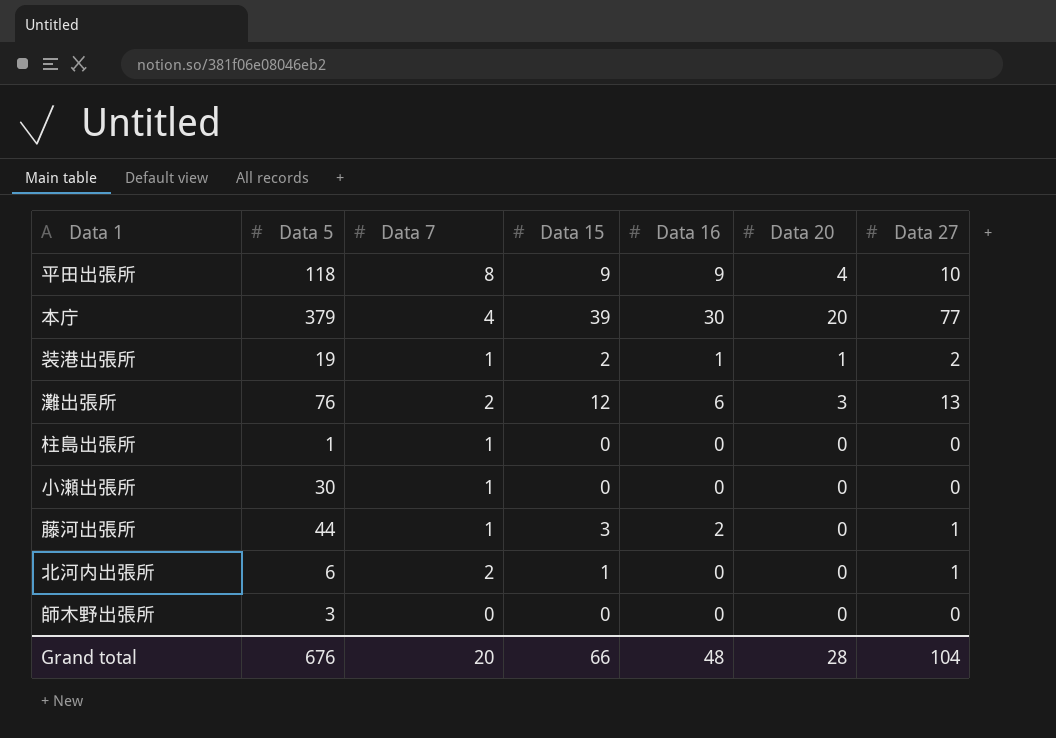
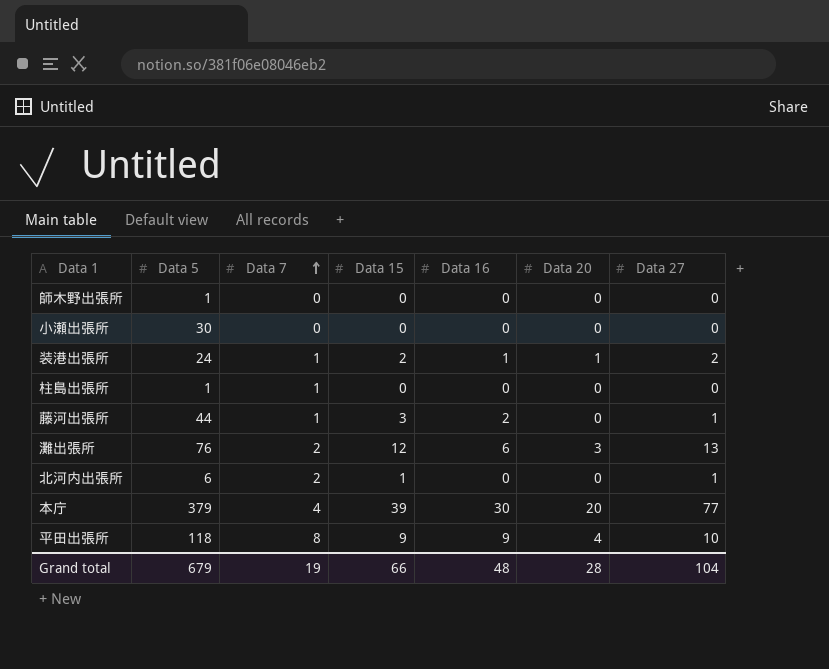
row order: none -> Data 7 ascending
師木野出張所 | Data 5: 3 -> 1
小瀬出張所 | Data 7: 1 -> 0
装港出張所 | Data 5: 19 -> 24
Grand total | Data 5: 676 -> 679
Grand total | Data 7: 20 -> 19

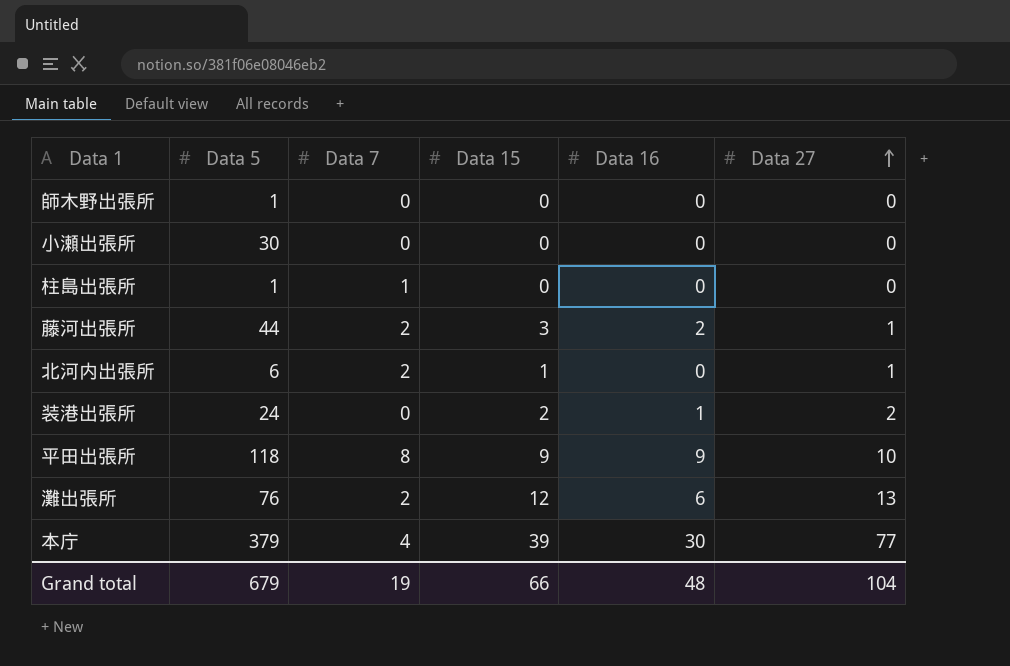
row order: Data 7 ascending -> Data 27 ascending
column Data 20 | position: 6 -> none
藤河出張所 | Data 7: 1 -> 2
装港出張所 | Data 7: 1 -> 0

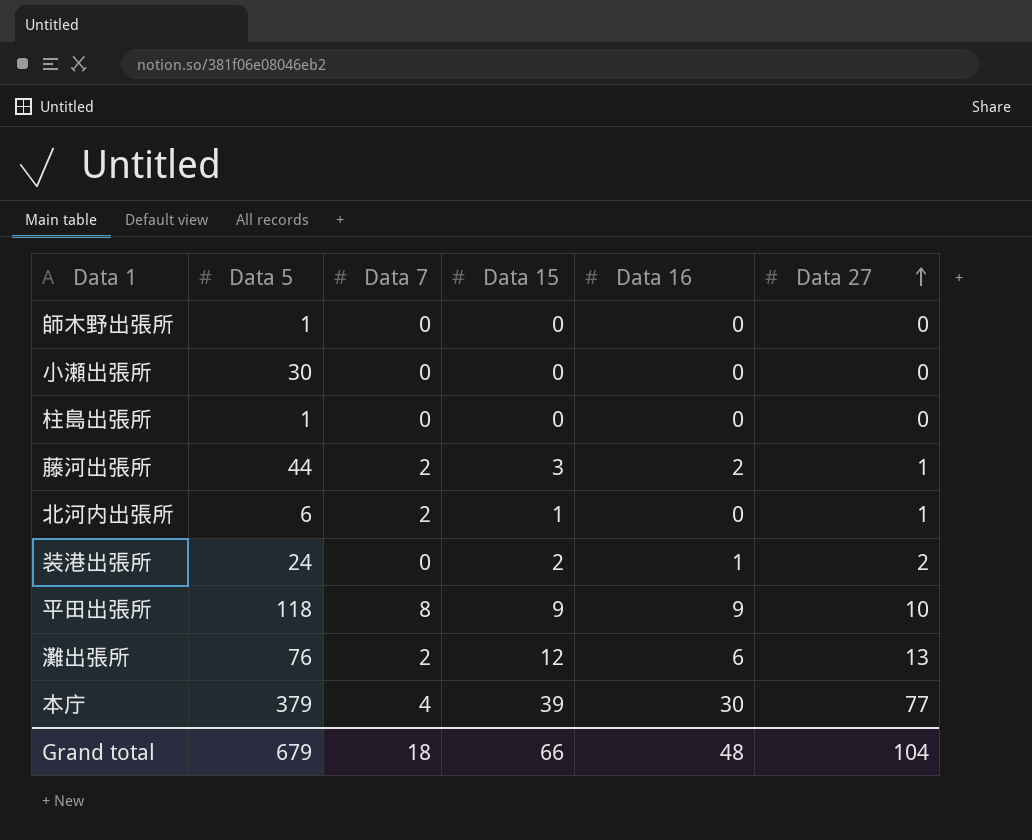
柱島出張所 | Data 7: 1 -> 0
Grand total | Data 7: 19 -> 18

